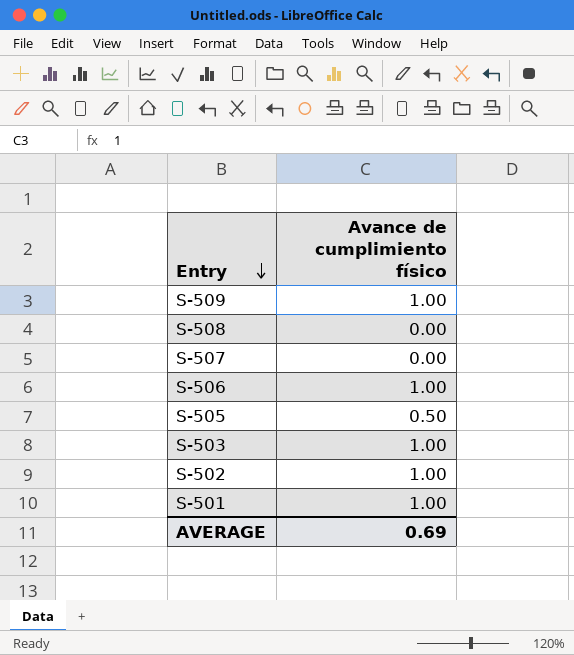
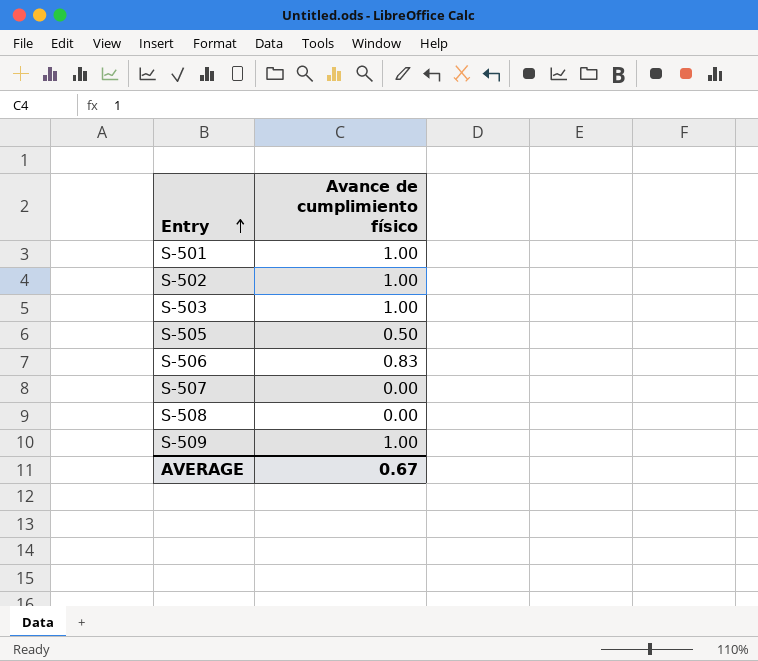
row order: Entry descending -> Entry ascending
S-506 | Avance de cumplimiento físico: 1.00 -> 0.83
AVERAGE | Avance de cumplimiento físico: 0.69 -> 0.67

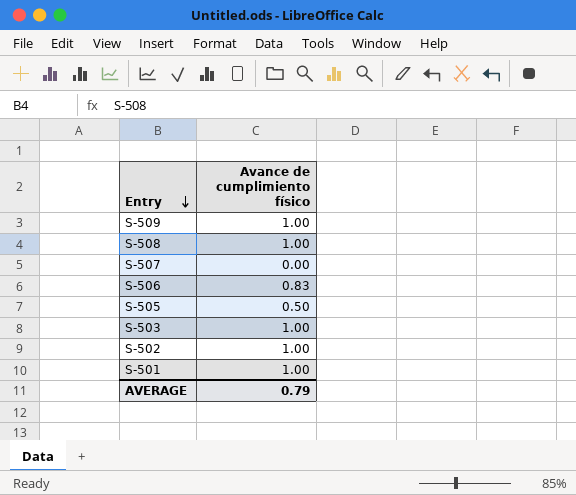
row order: Entry ascending -> Entry descending
S-508 | Avance de cumplimiento físico: 0.00 -> 1.00
AVERAGE | Avance de cumplimiento físico: 0.67 -> 0.79

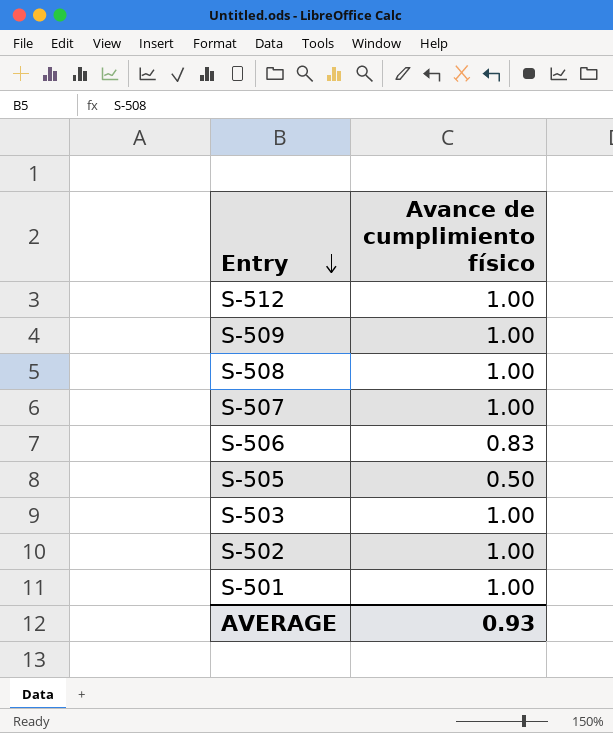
row S-512: none -> 1.00
S-507 | Avance de cumplimiento físico: 0.00 -> 1.00
AVERAGE | Avance de cumplimiento físico: 0.79 -> 0.93

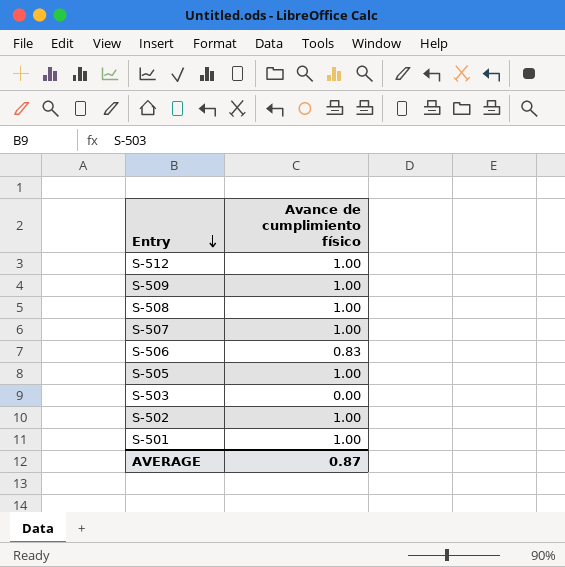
S-505 | Avance de cumplimiento físico: 0.50 -> 1.00
S-503 | Avance de cumplimiento físico: 1.00 -> 0.00
AVERAGE | Avance de cumplimiento físico: 0.93 -> 0.87

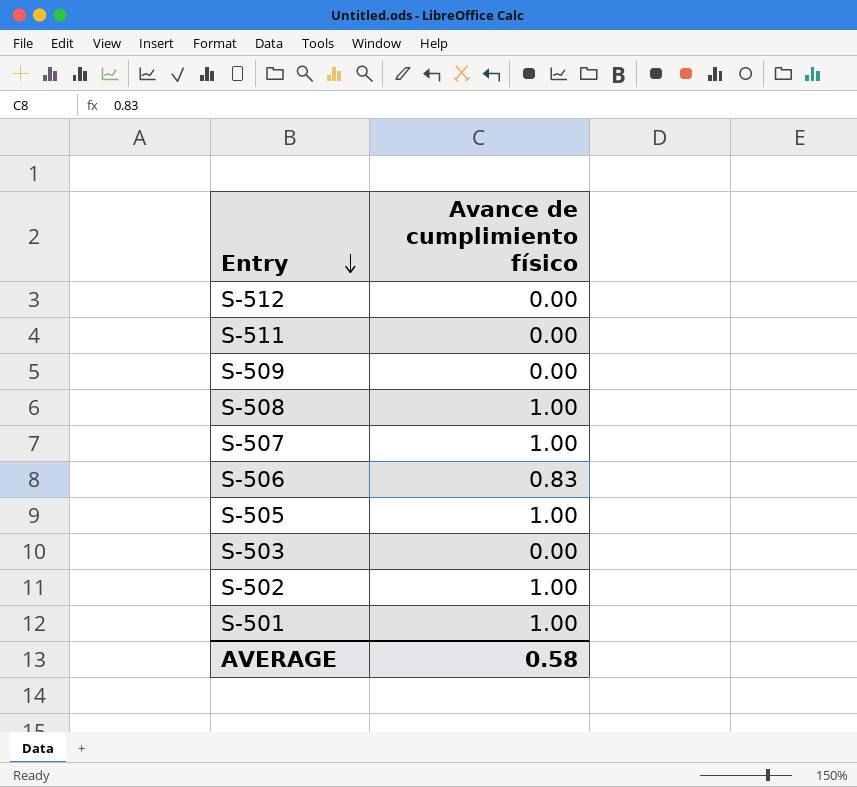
S-512 | Avance de cumplimiento físico: 1.00 -> 0.00
row S-511: none -> 0.00
S-509 | Avance de cumplimiento físico: 1.00 -> 0.00
AVERAGE | Avance de cumplimiento físico: 0.87 -> 0.58

